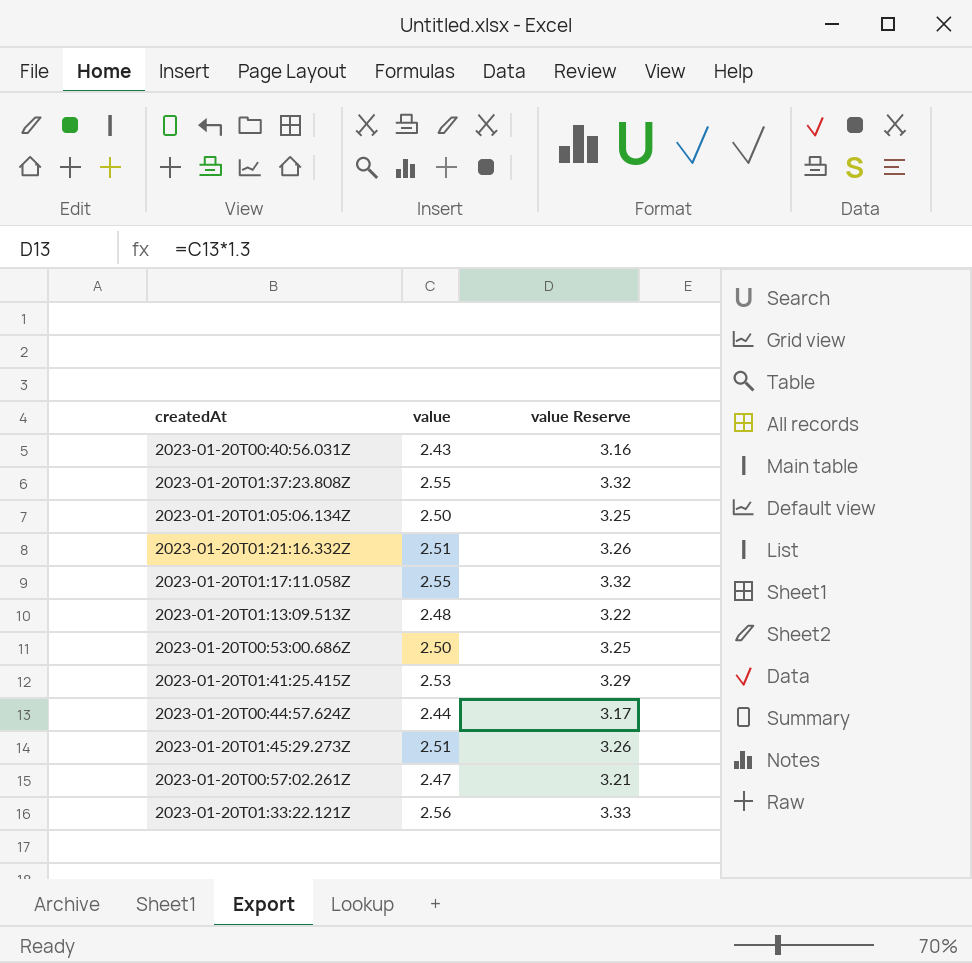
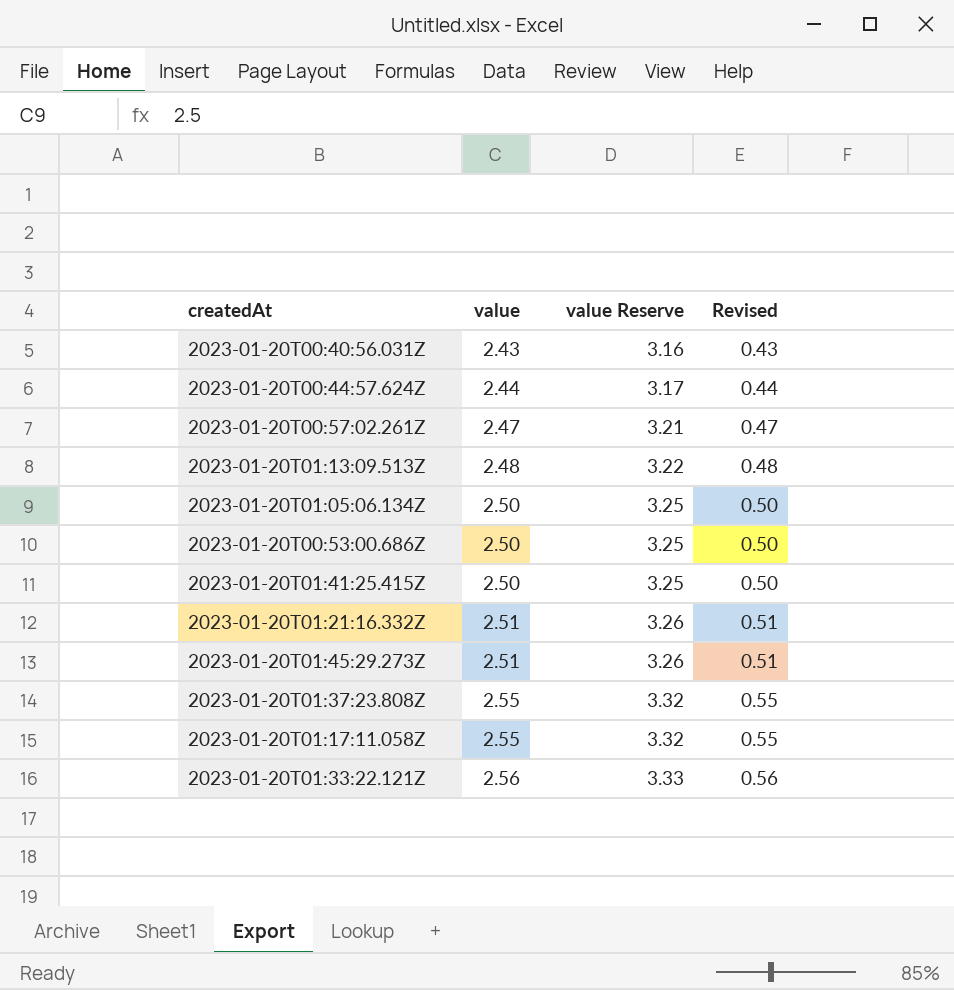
row order: none -> value ascending
column Revised | formula: none -> [value] - 2
2023-01-20T01:41:25.415Z | value: 2.53 -> 2.50
2023-01-20T01:41:25.415Z | value Reserve: 3.29 -> 3.25

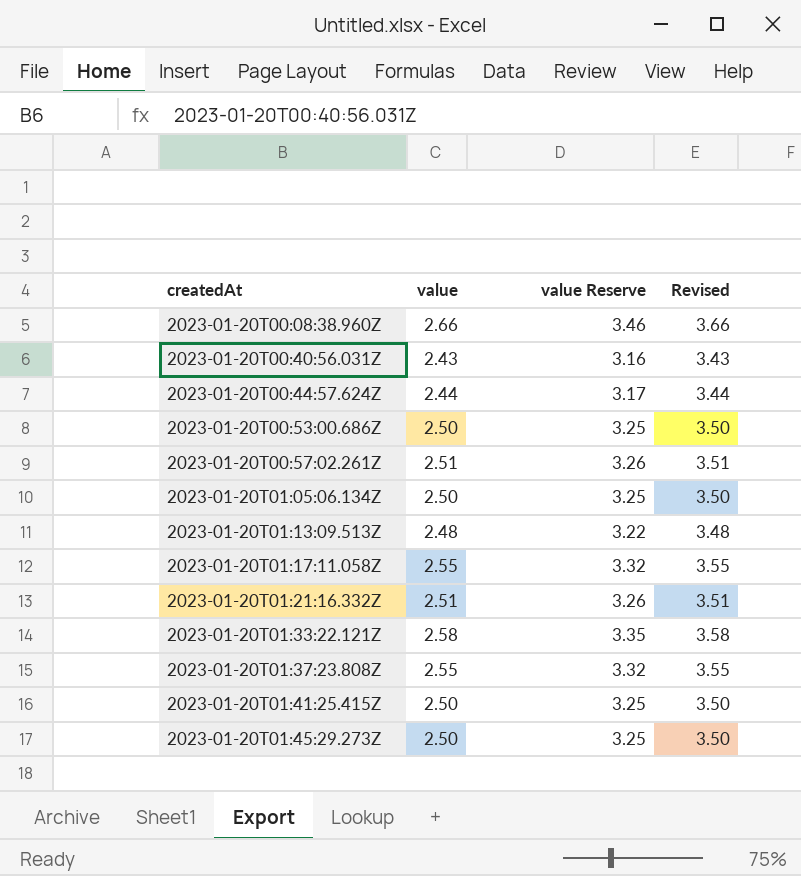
row order: value ascending -> createdAt ascending
column Revised | formula: [value] - 2 -> [value] + 1
row 2023-01-20T00:08:38.960Z: none -> 2.66 | 3.46 | 3.66
2023-01-20T00:57:02.261Z | value: 2.47 -> 2.51
2023-01-20T00:57:02.261Z | value Reserve: 3.21 -> 3.26
2023-01-20T01:33:22.121Z | value: 2.56 -> 2.58
2023-01-20T01:33:22.121Z | value Reserve: 3.33 -> 3.35
2023-01-20T01:45:29.273Z | value: 2.51 -> 2.50
2023-01-20T01:45:29.273Z | value Reserve: 3.26 -> 3.25

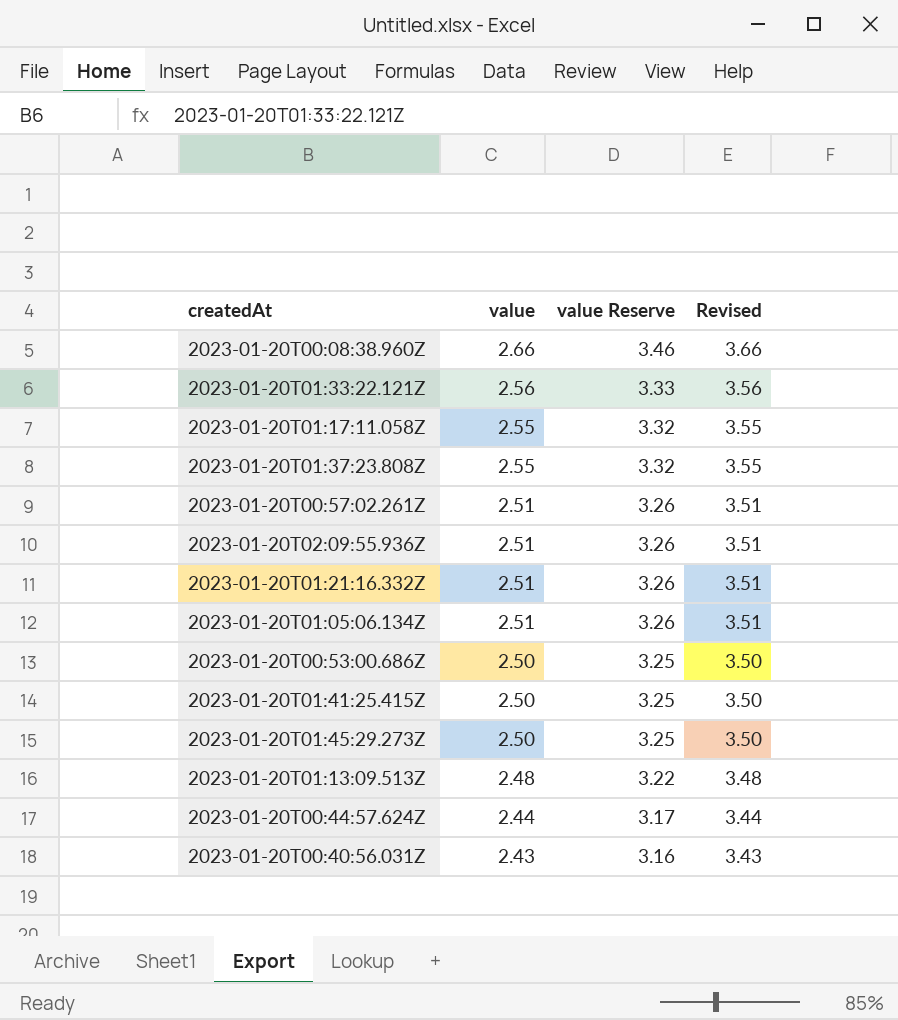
row order: createdAt ascending -> value descending
2023-01-20T01:33:22.121Z | value: 2.58 -> 2.56
2023-01-20T01:33:22.121Z | value Reserve: 3.35 -> 3.33
2023-01-20T01:33:22.121Z | Revised: 3.58 -> 3.56
row 2023-01-20T02:09:55.936Z: none -> 2.51 | 3.26 | 3.51
2023-01-20T01:05:06.134Z | value: 2.50 -> 2.51
2023-01-20T01:05:06.134Z | value Reserve: 3.25 -> 3.26
2023-01-20T01:05:06.134Z | Revised: 3.50 -> 3.51

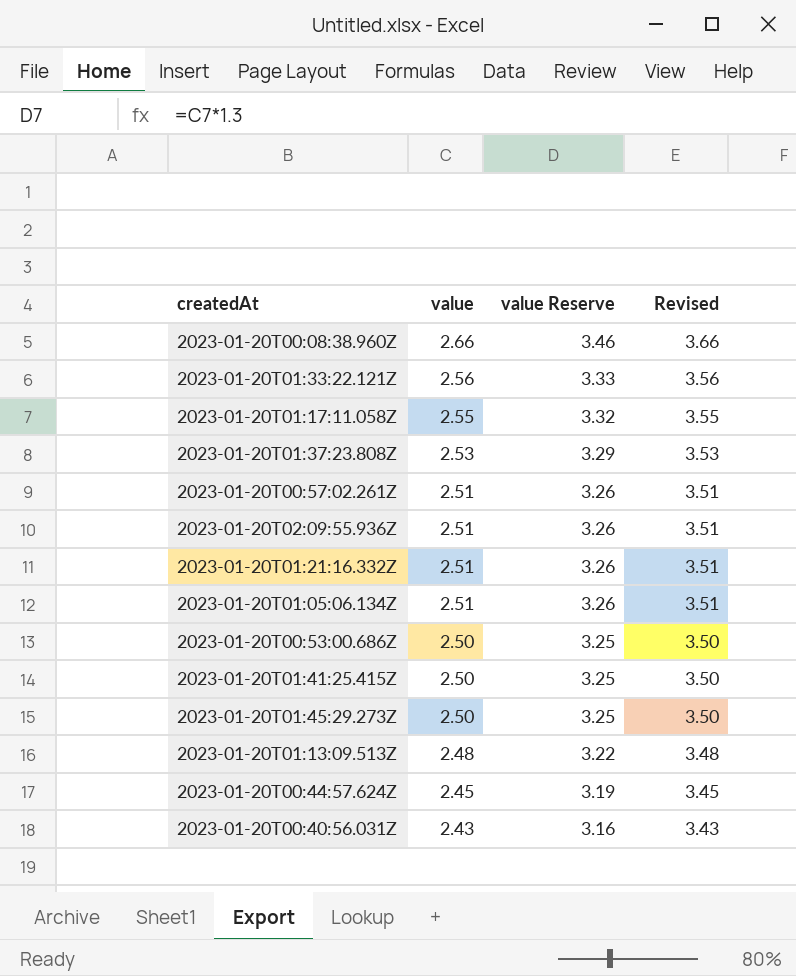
2023-01-20T01:37:23.808Z | value: 2.55 -> 2.53
2023-01-20T01:37:23.808Z | value Reserve: 3.32 -> 3.29
2023-01-20T01:37:23.808Z | Revised: 3.55 -> 3.53
2023-01-20T00:44:57.624Z | value: 2.44 -> 2.45
2023-01-20T00:44:57.624Z | value Reserve: 3.17 -> 3.19
2023-01-20T00:44:57.624Z | Revised: 3.44 -> 3.45

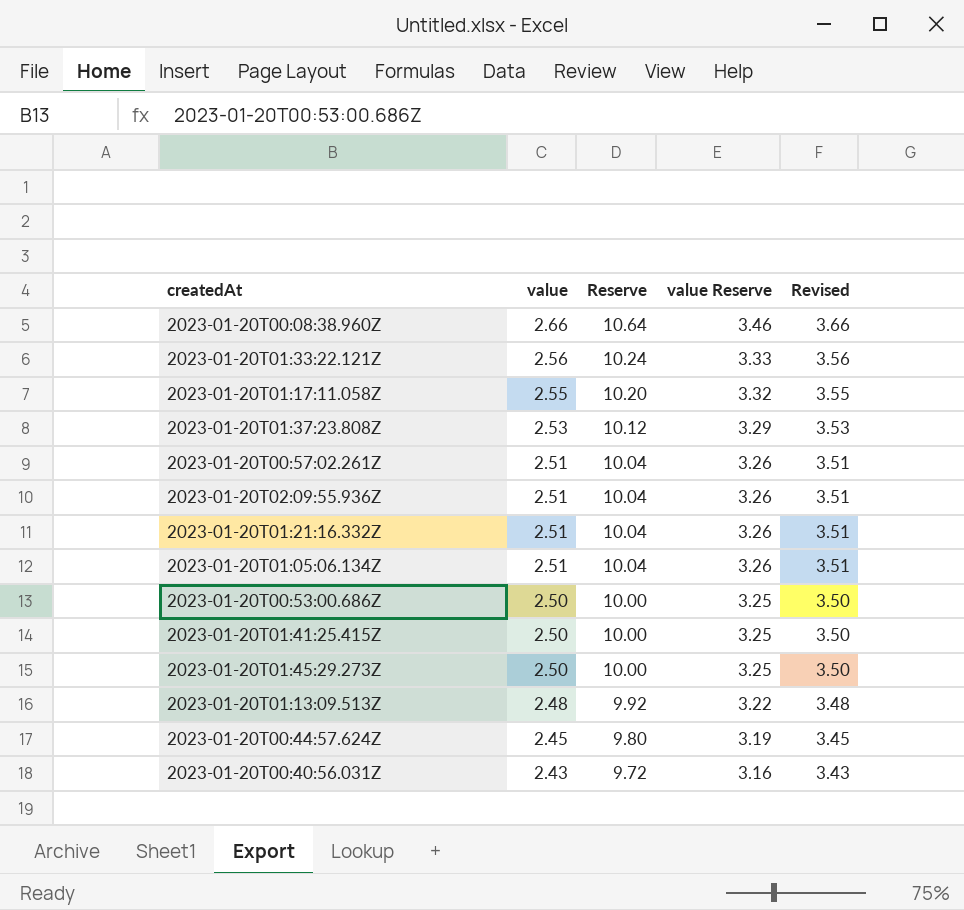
column Reserve | formula: none -> [value] * 4

